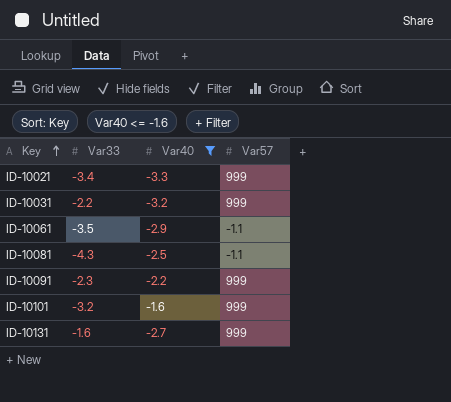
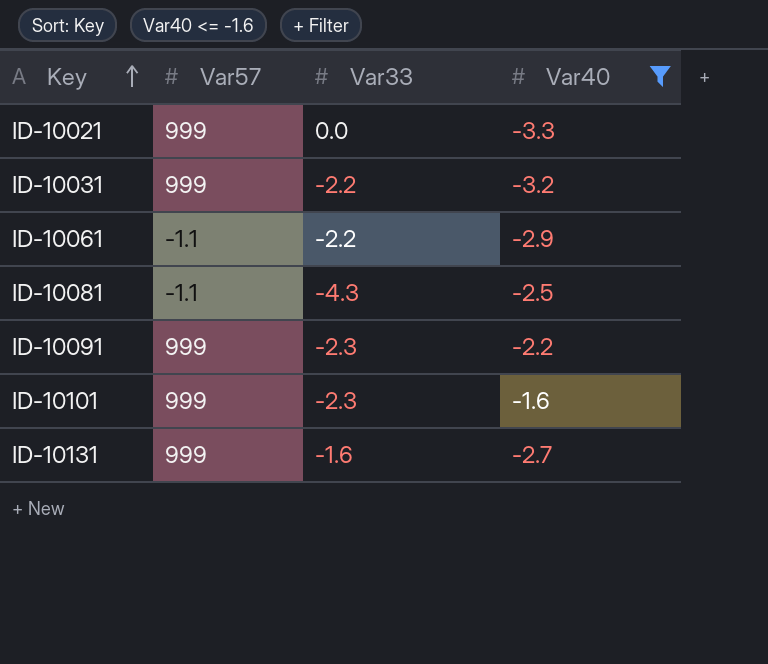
column Var57 | position: 4 -> 2
ID-10021 | Var33: -3.4 -> 0.0
ID-10061 | Var33: -3.5 -> -2.2
ID-10101 | Var33: -3.2 -> -2.3

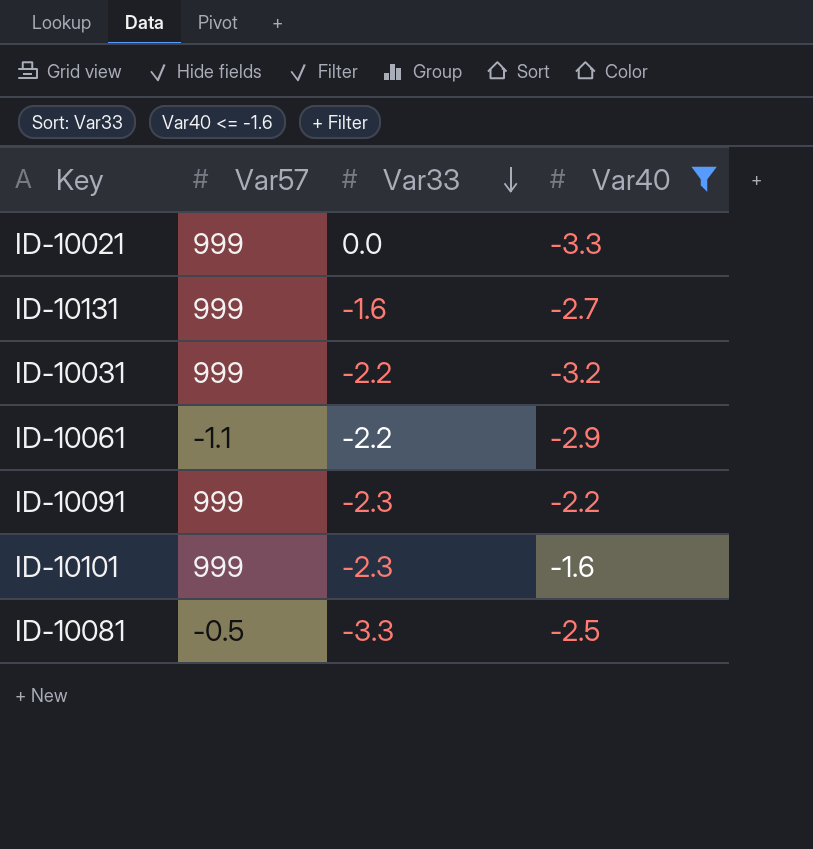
row order: Key ascending -> Var33 descending
ID-10081 | Var57: -1.1 -> -0.5
ID-10081 | Var33: -4.3 -> -3.3

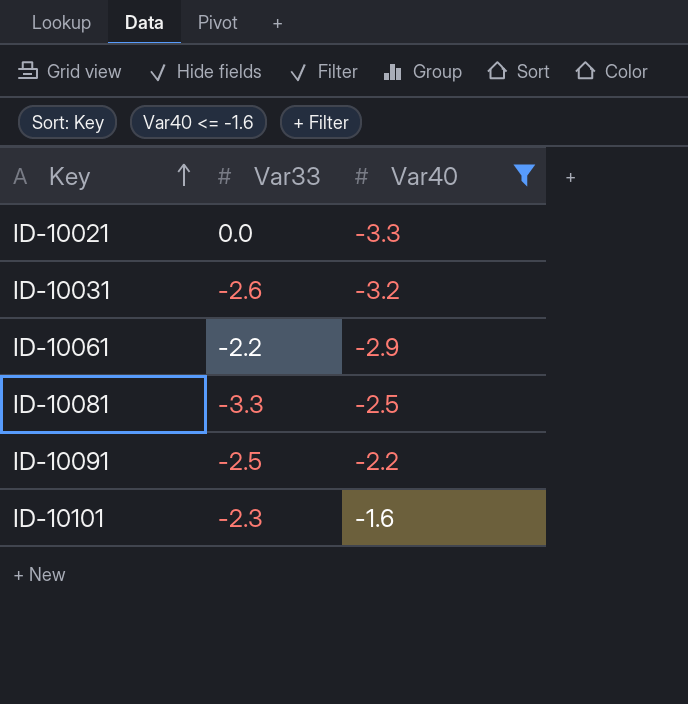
row order: Var33 descending -> Key ascending
column Var57 | position: 2 -> none
row ID-10131: 999 | -1.6 | -2.7 -> none
ID-10031 | Var33: -2.2 -> -2.6
ID-10091 | Var33: -2.3 -> -2.5

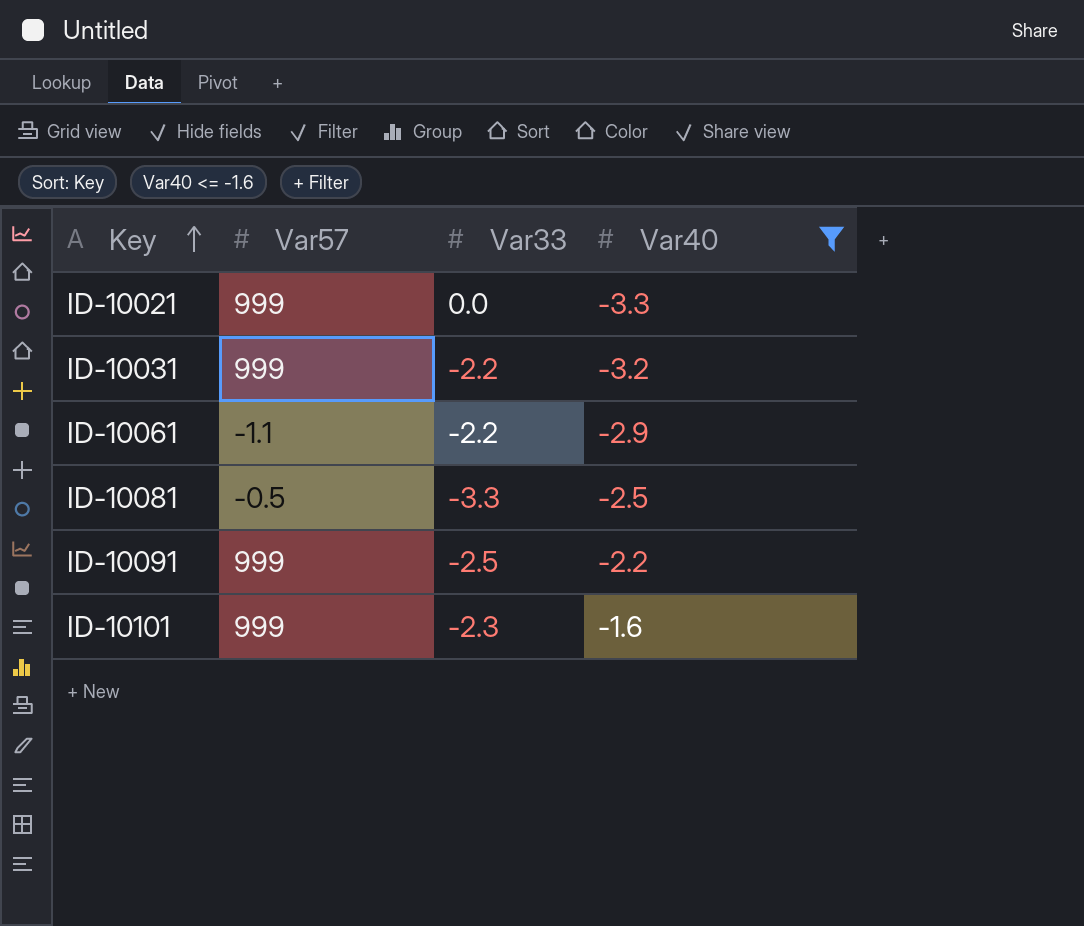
column Var57 | position: none -> 2
ID-10031 | Var33: -2.6 -> -2.2

